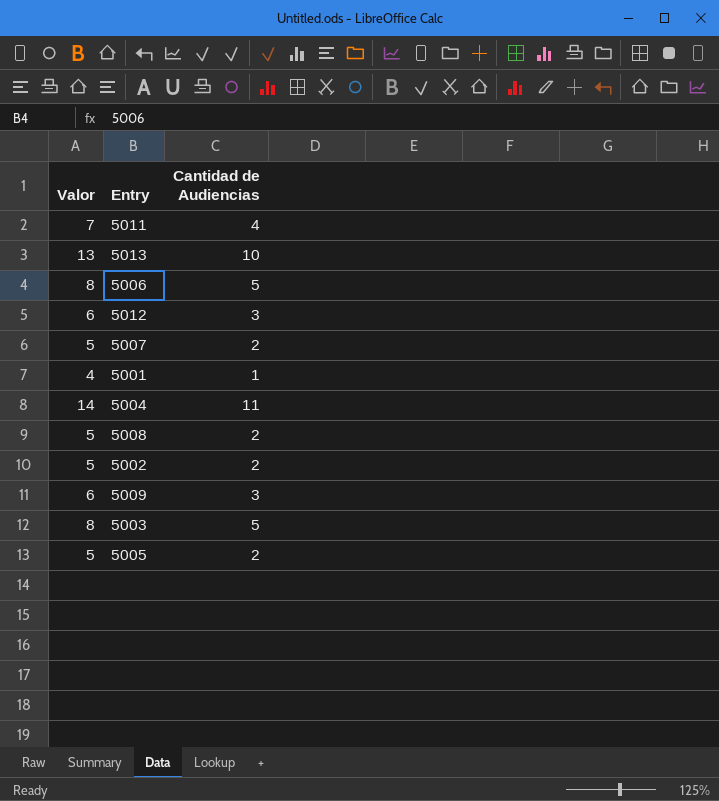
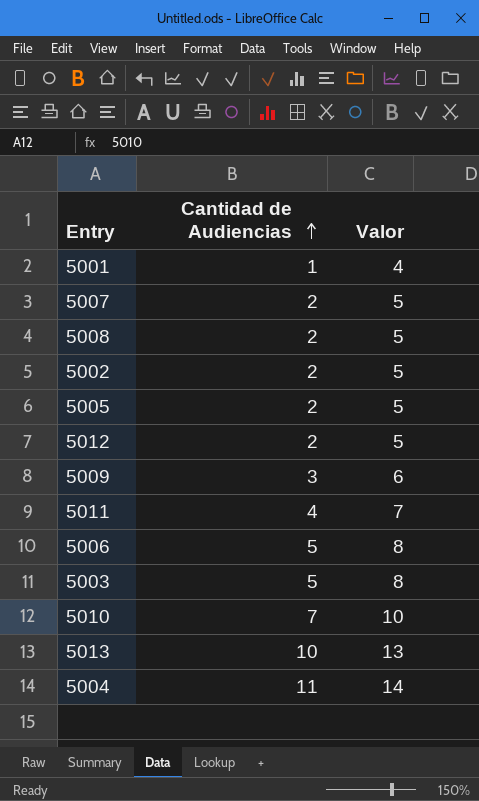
row order: none -> Cantidad de Audiencias ascending
column Valor | position: 1 -> 3
5012 | Cantidad de Audiencias: 3 -> 2
5012 | Valor: 6 -> 5
row 5010: none -> 7 | 10

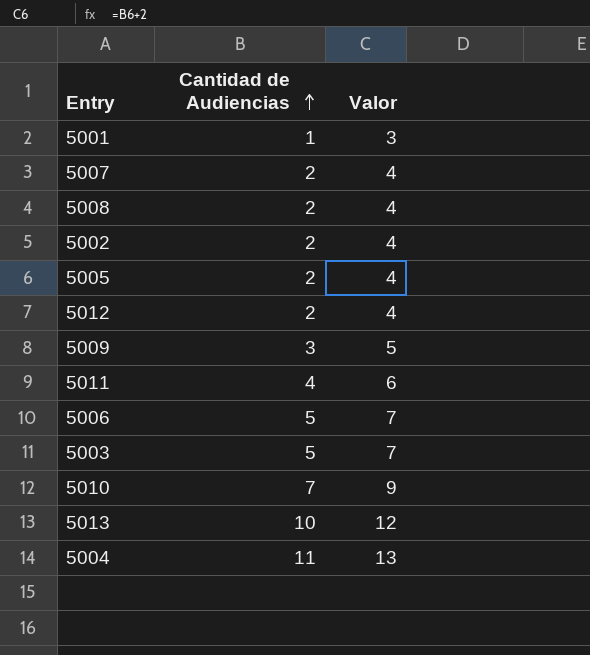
column Valor | formula: [Cantidad de Audiencias] + 3 -> [Cantidad de Audiencias] + 2

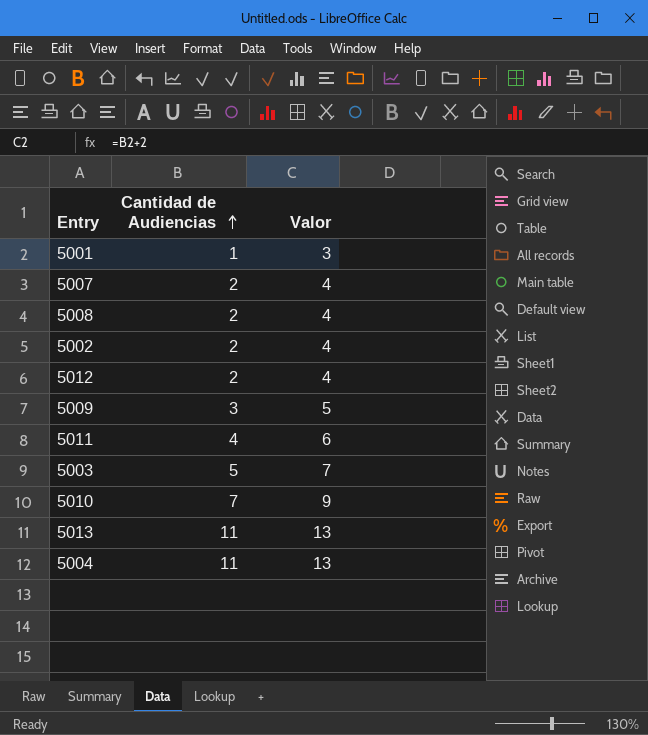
row 5005: 2 | 4 -> none
row 5006: 5 | 7 -> none
5013 | Cantidad de Audiencias: 10 -> 11
5013 | Valor: 12 -> 13

